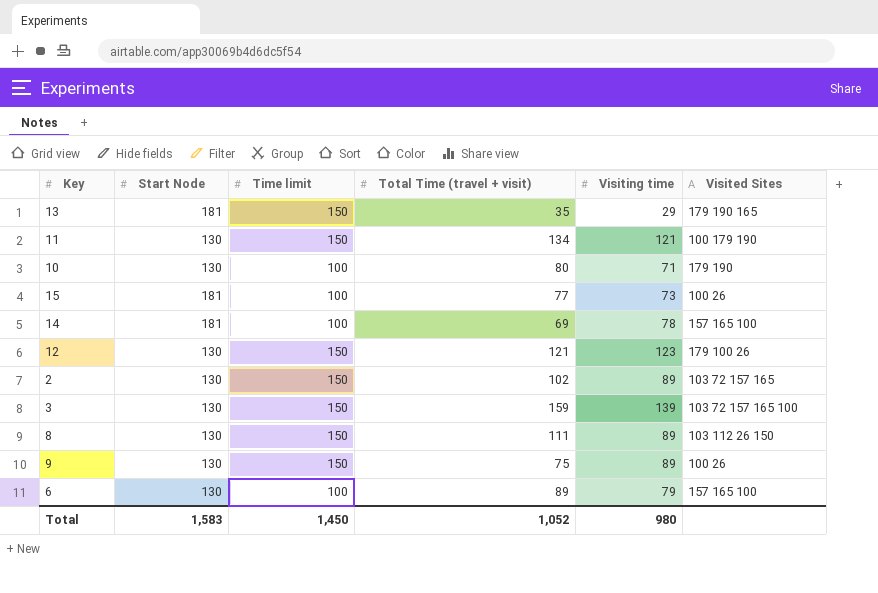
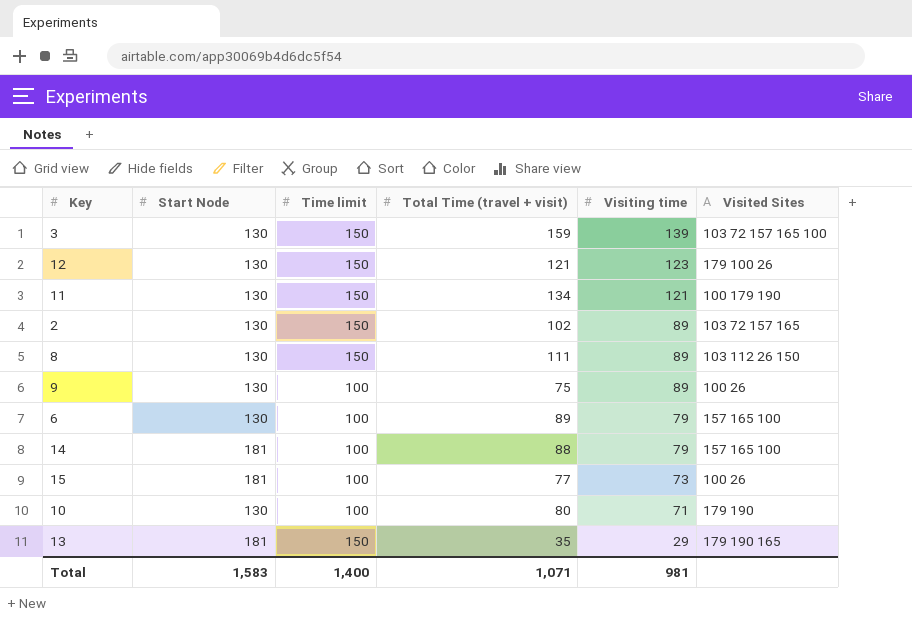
row order: none -> Visiting time descending
9 | Time limit: 150 -> 100
14 | Total Time (travel + visit): 69 -> 88
14 | Visiting time: 78 -> 79
Total | Time limit: 1,450 -> 1,400
Total | Total Time (travel + visit): 1,052 -> 1,071
Total | Visiting time: 980 -> 981

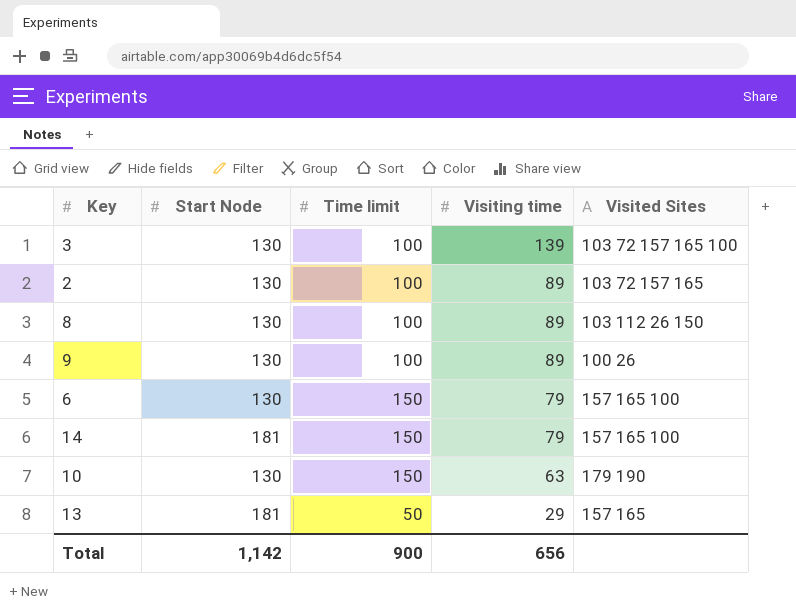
column Total Time (travel + visit) | position: 4 -> none
row 12: 130 | 150 | 121 | 123 | 179 100 26 -> none
row 11: 130 | 150 | 134 | 121 | 100 179 190 -> none
row 15: 181 | 100 | 77 | 73 | 100 26 -> none
3 | Time limit: 150 -> 100
2 | Time limit: 150 -> 100
8 | Time limit: 150 -> 100
6 | Time limit: 100 -> 150
14 | Time limit: 100 -> 150
10 | Time limit: 100 -> 150
10 | Visiting time: 71 -> 63
13 | Time limit: 150 -> 50
13 | Visited Sites: 179 190 165 -> 157 165
Total | Start Node: 1,583 -> 1,142
Total | Time limit: 1,400 -> 900
Total | Visiting time: 981 -> 656

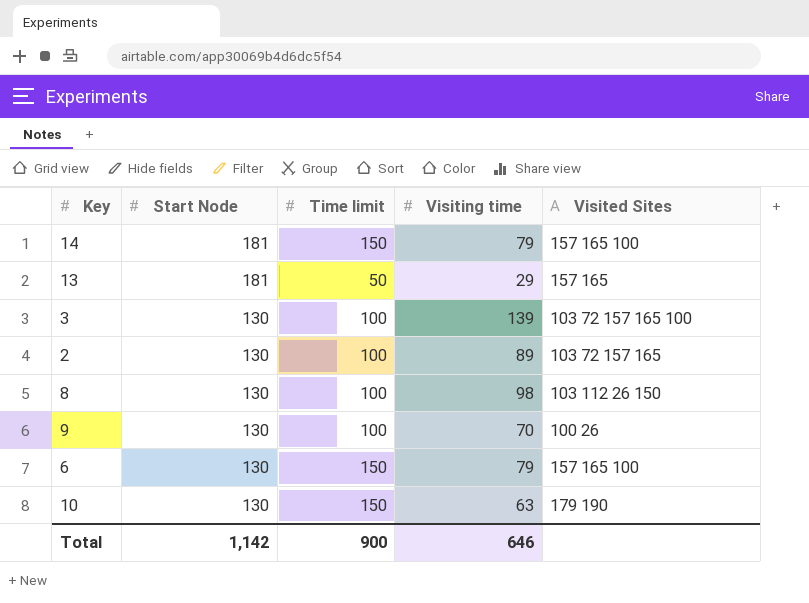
row order: Visiting time descending -> Start Node descending
8 | Visiting time: 89 -> 98
9 | Visiting time: 89 -> 70
Total | Visiting time: 656 -> 646

